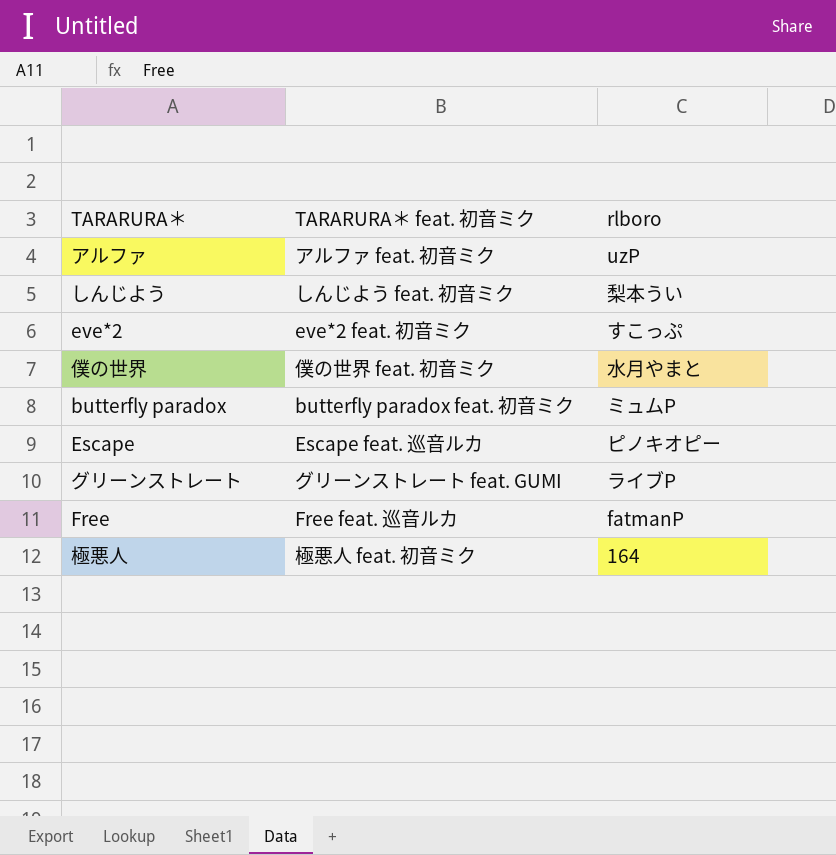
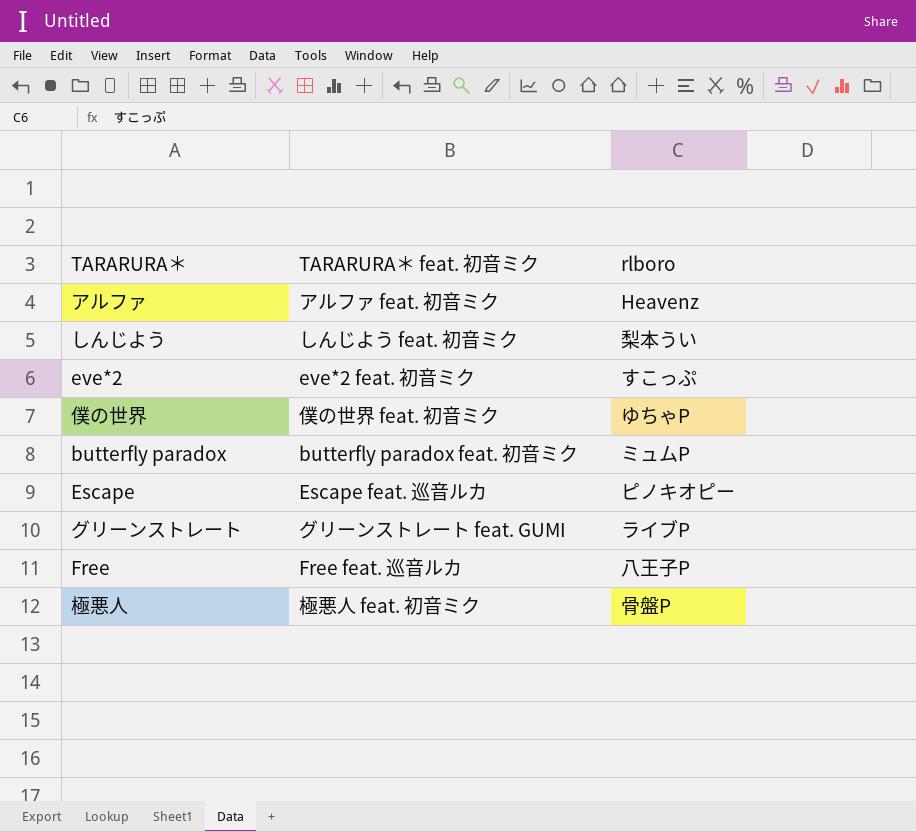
アルファ | rlboro: uzP -> Heavenz
僕の世界 | rlboro: 水月やまと -> ゆちゃP
Free | rlboro: fatmanP -> 八王子P
極悪人 | rlboro: 164 -> 骨盤P

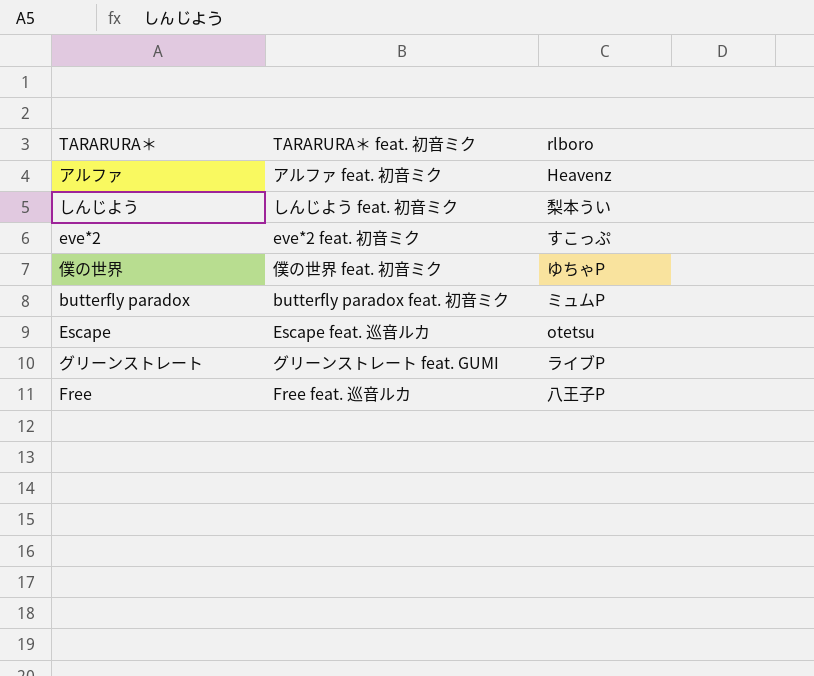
row 極悪人: 極悪人 feat. 初音ミク | 骨盤P -> none
Escape | rlboro: ピノキオピー -> otetsu

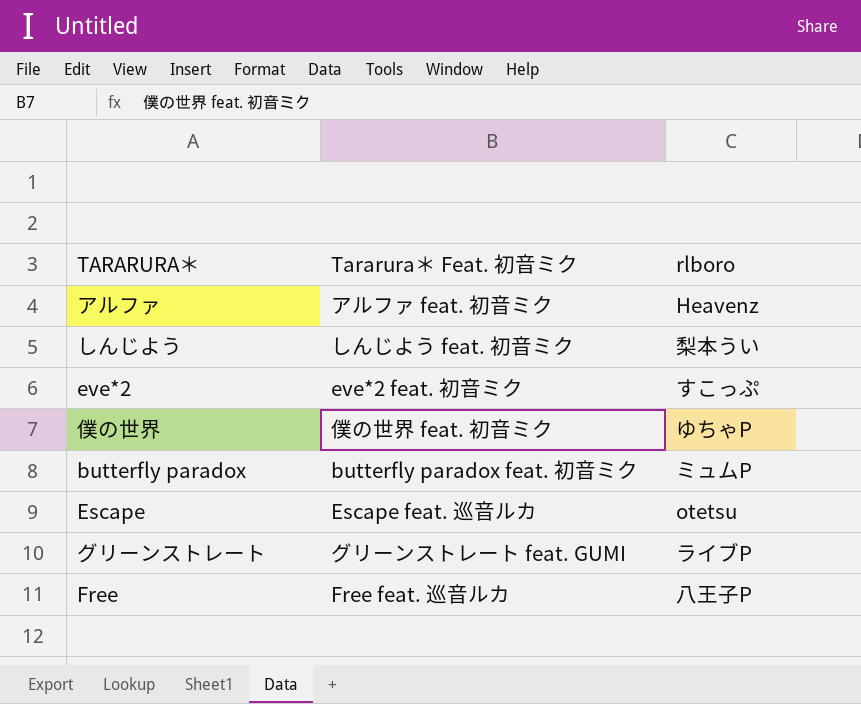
column name: TARARURA＊ feat. 初音ミク -> Tararura＊ Feat. 初音ミク

